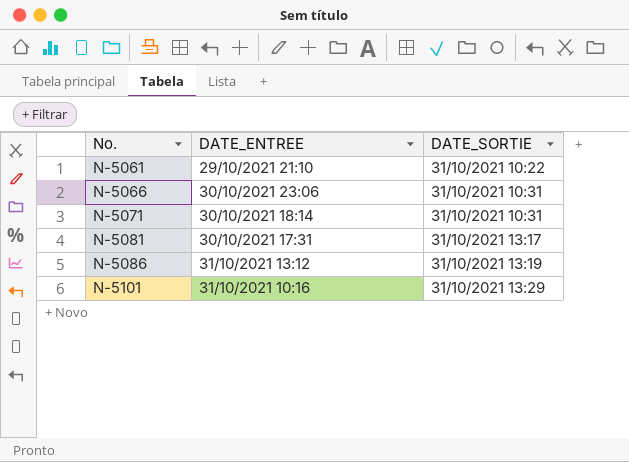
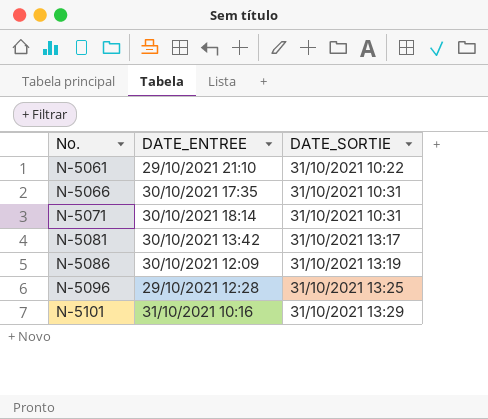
N-5066 | DATE_ENTREE: 30/10/2021 23:06 -> 30/10/2021 17:35
N-5081 | DATE_ENTREE: 30/10/2021 17:31 -> 30/10/2021 13:42
N-5086 | DATE_ENTREE: 31/10/2021 13:12 -> 30/10/2021 12:09
row N-5096: none -> 29/10/2021 12:28 | 31/10/2021 13:25

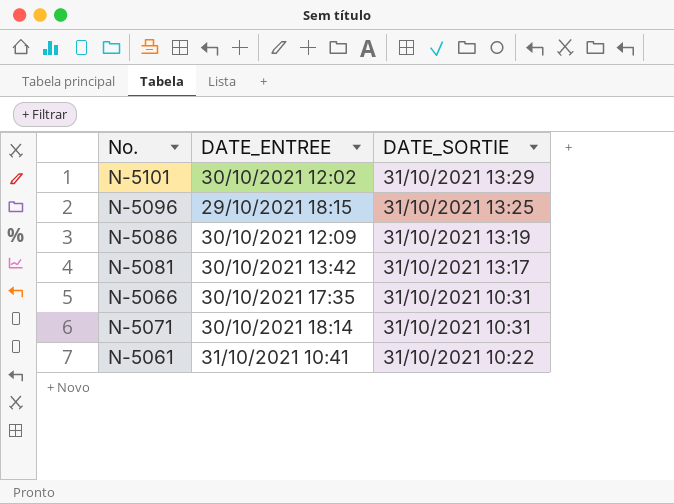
row order: No. ascending -> DATE_SORTIE descending
N-5101 | DATE_ENTREE: 31/10/2021 10:16 -> 30/10/2021 12:02
N-5096 | DATE_ENTREE: 29/10/2021 12:28 -> 29/10/2021 18:15
N-5061 | DATE_ENTREE: 29/10/2021 21:10 -> 31/10/2021 10:41

